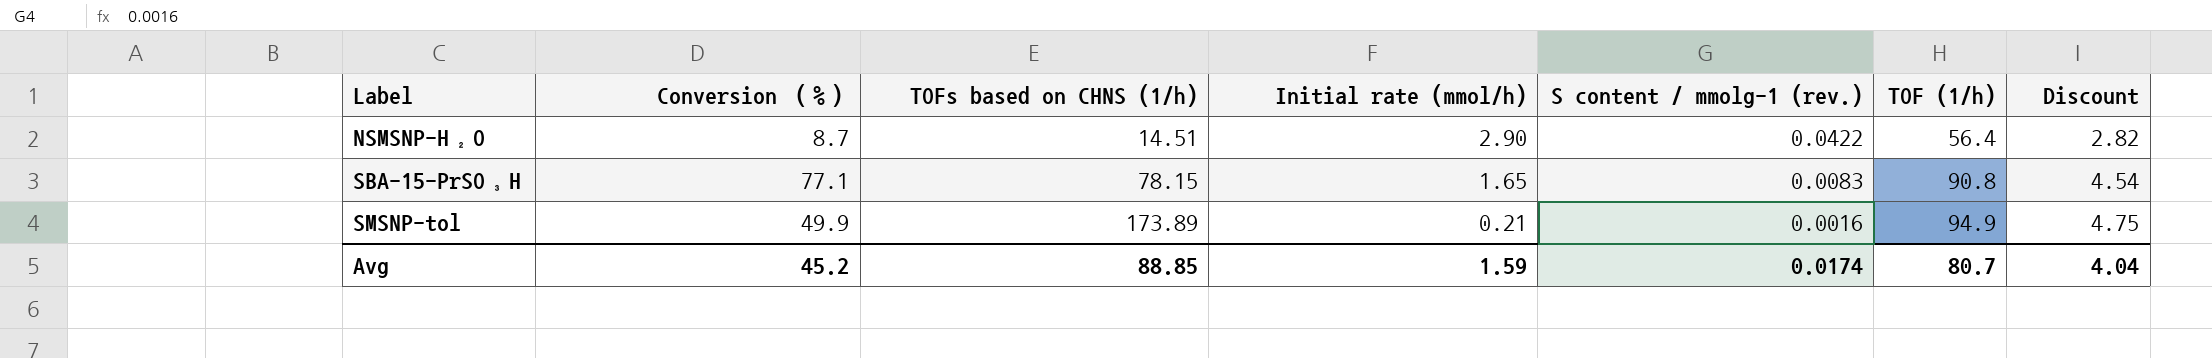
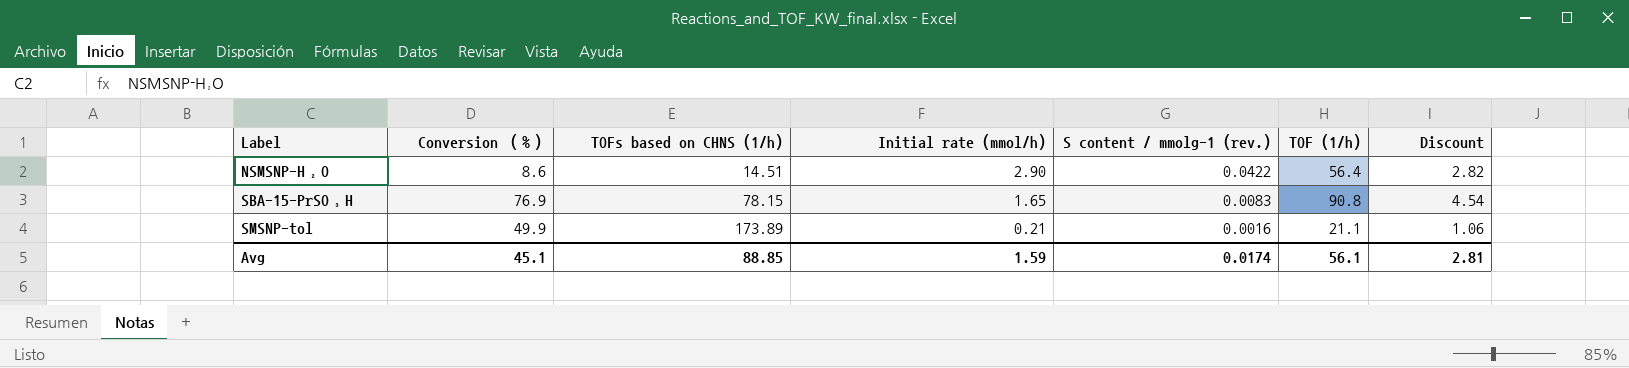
NSMSNP-H₂O | Conversion （%）: 8.7 -> 8.6
SBA-15-PrSO₃H | Conversion （%）: 77.1 -> 76.9
SMSNP-tol | TOF (1/h): 94.9 -> 21.1
SMSNP-tol | Discount: 4.75 -> 1.06
Avg | Conversion （%）: 45.2 -> 45.1
Avg | TOF (1/h): 80.7 -> 56.1
Avg | Discount: 4.04 -> 2.81

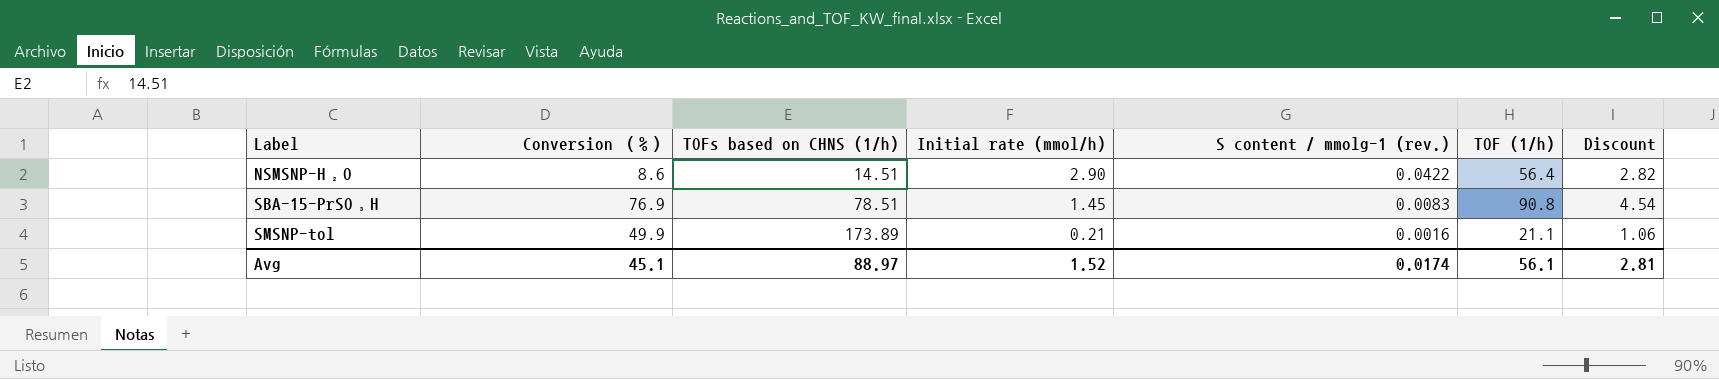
SBA-15-PrSO₃H | TOFs based on CHNS (1/h): 78.15 -> 78.51
SBA-15-PrSO₃H | Initial rate (mmol/h): 1.65 -> 1.45
Avg | TOFs based on CHNS (1/h): 88.85 -> 88.97
Avg | Initial rate (mmol/h): 1.59 -> 1.52

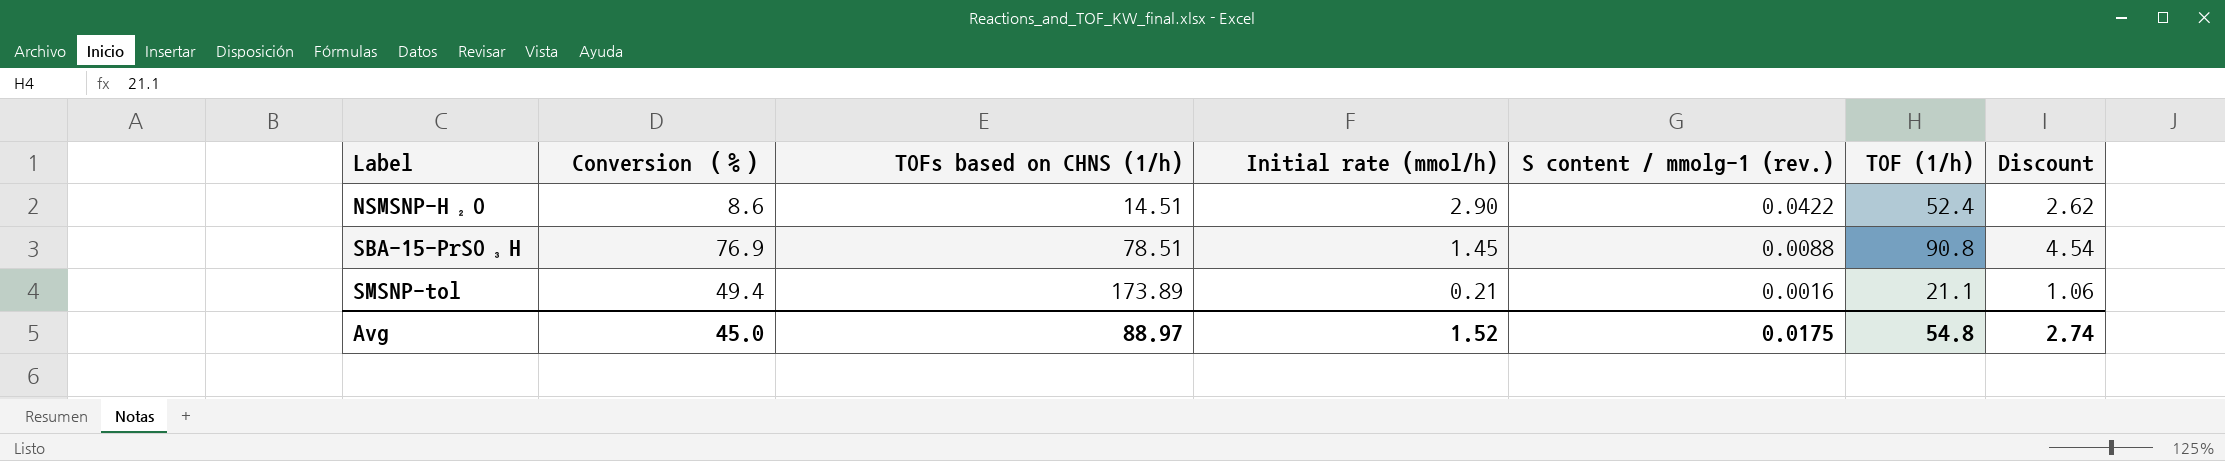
NSMSNP-H₂O | TOF (1/h): 56.4 -> 52.4
NSMSNP-H₂O | Discount: 2.82 -> 2.62
SBA-15-PrSO₃H | S content / mmolg-1 (rev.): 0.0083 -> 0.0088
SMSNP-tol | Conversion （%）: 49.9 -> 49.4
Avg | Conversion （%）: 45.1 -> 45.0
Avg | S content / mmolg-1 (rev.): 0.0174 -> 0.0175
Avg | TOF (1/h): 56.1 -> 54.8
Avg | Discount: 2.81 -> 2.74

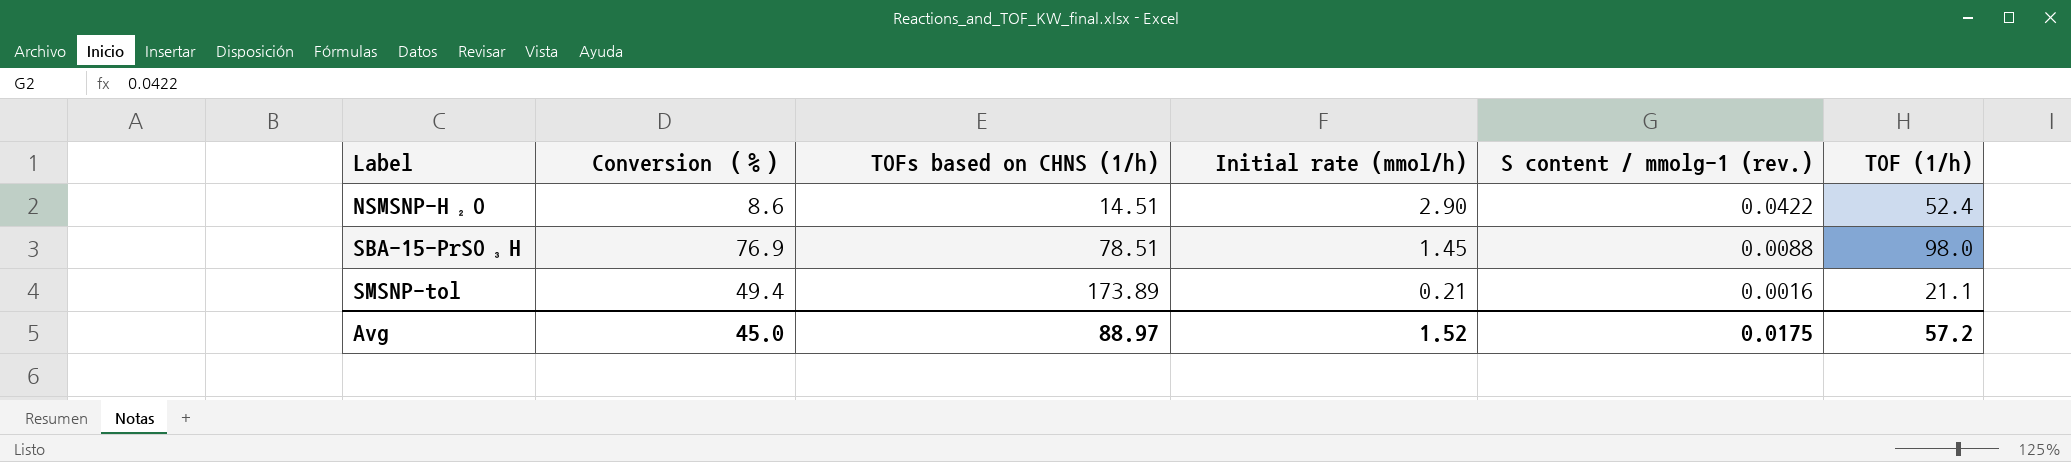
column Discount | formula: [TOF (1/h)] * 0.05 -> none
SBA-15-PrSO₃H | TOF (1/h): 90.8 -> 98.0
Avg | TOF (1/h): 54.8 -> 57.2

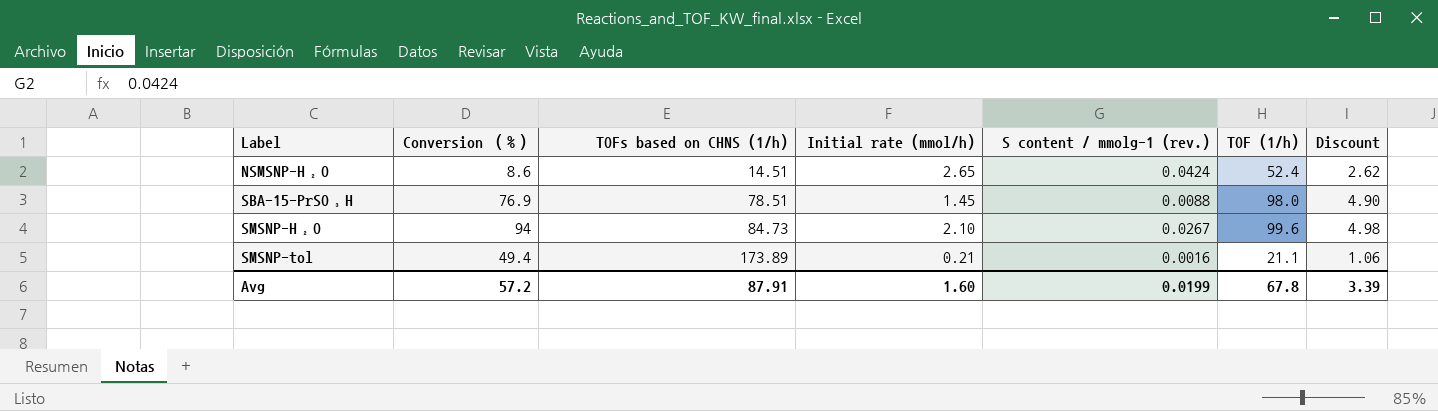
column Discount | formula: none -> [TOF (1/h)] * 0.05
NSMSNP-H₂O | Initial rate (mmol/h): 2.90 -> 2.65
NSMSNP-H₂O | S content / mmolg-1 (rev.): 0.0422 -> 0.0424
row SMSNP-H₂O: none -> 94 | 84.73 | 2.10 | 0.0267 | 99.6 | 4.98
Avg | Conversion （%）: 45.0 -> 57.2
Avg | TOFs based on CHNS (1/h): 88.97 -> 87.91
Avg | Initial rate (mmol/h): 1.52 -> 1.60
Avg | S content / mmolg-1 (rev.): 0.0175 -> 0.0199
Avg | TOF (1/h): 57.2 -> 67.8

